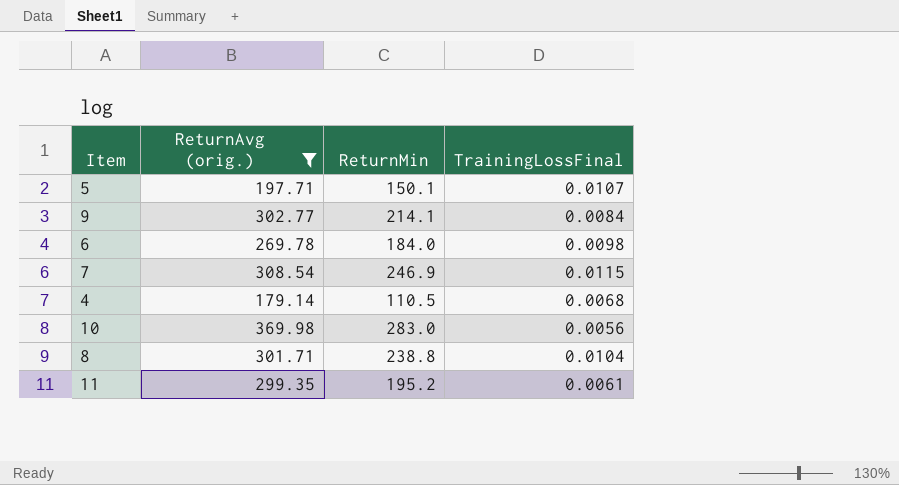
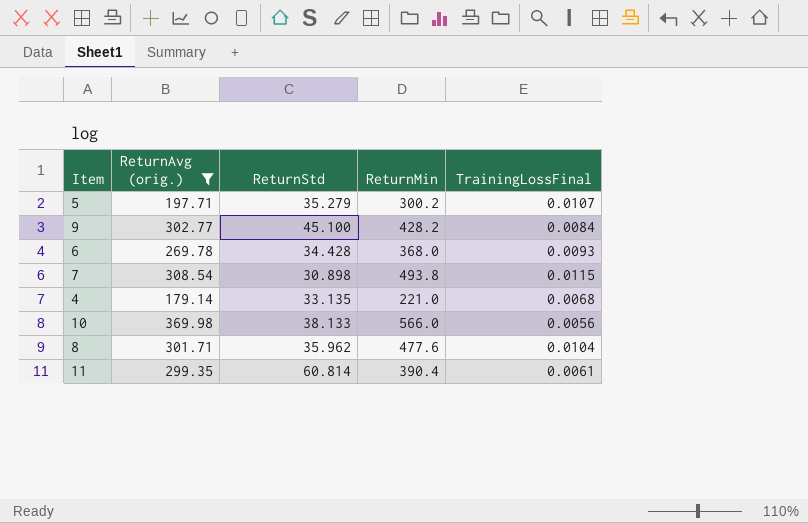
column ReturnStd | position: none -> 3
5 | ReturnMin: 150.1 -> 300.2
9 | ReturnMin: 214.1 -> 428.2
6 | ReturnMin: 184.0 -> 368.0
6 | TrainingLossFinal: 0.0098 -> 0.0093
7 | ReturnMin: 246.9 -> 493.8
4 | ReturnMin: 110.5 -> 221.0
10 | ReturnMin: 283.0 -> 566.0
8 | ReturnMin: 238.8 -> 477.6
11 | ReturnMin: 195.2 -> 390.4

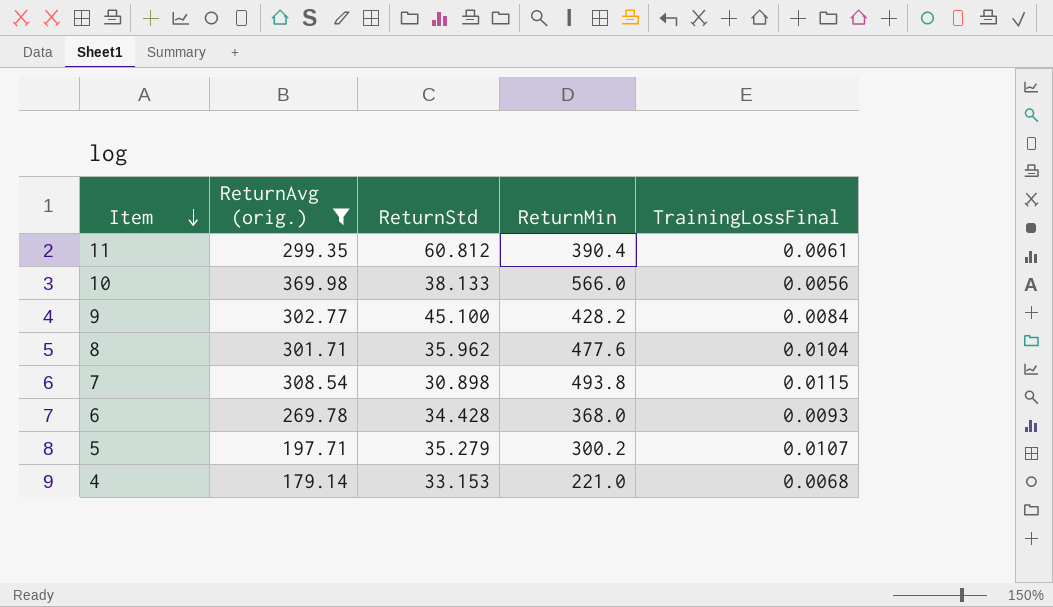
row order: none -> Item descending
11 | ReturnStd: 60.814 -> 60.812
4 | ReturnStd: 33.135 -> 33.153

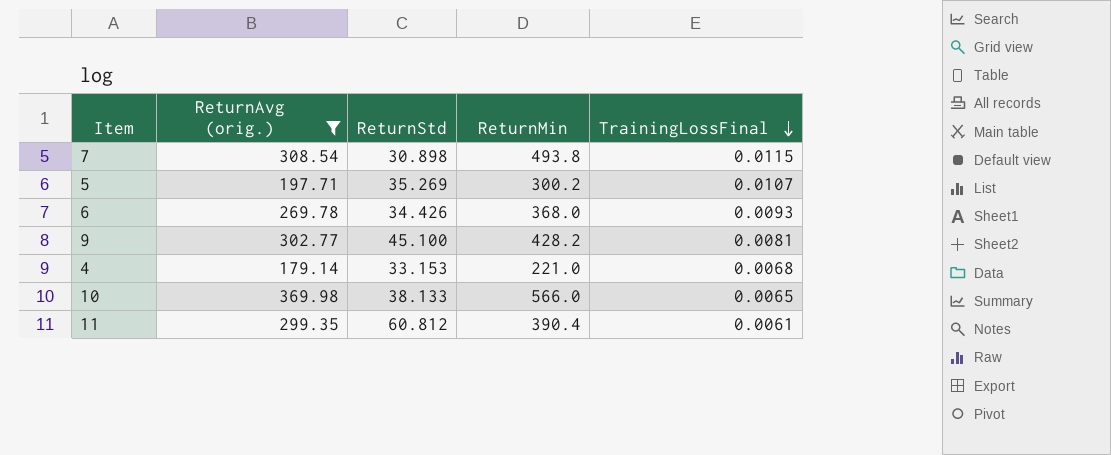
row order: Item descending -> TrainingLossFinal descending
row 8: 301.71 | 35.962 | 477.6 | 0.0104 -> none
5 | ReturnStd: 35.279 -> 35.269
6 | ReturnStd: 34.428 -> 34.426
9 | TrainingLossFinal: 0.0084 -> 0.0081
10 | TrainingLossFinal: 0.0056 -> 0.0065

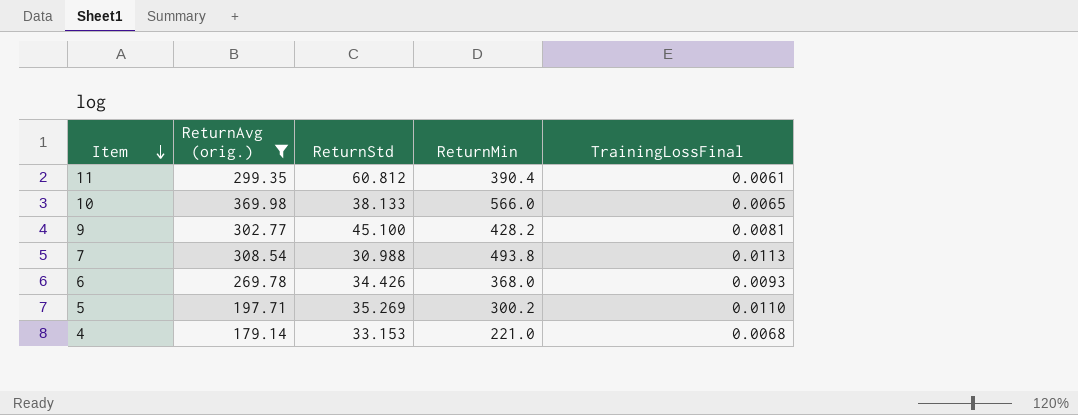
row order: TrainingLossFinal descending -> Item descending
7 | ReturnStd: 30.898 -> 30.988
7 | TrainingLossFinal: 0.0115 -> 0.0113
5 | TrainingLossFinal: 0.0107 -> 0.0110

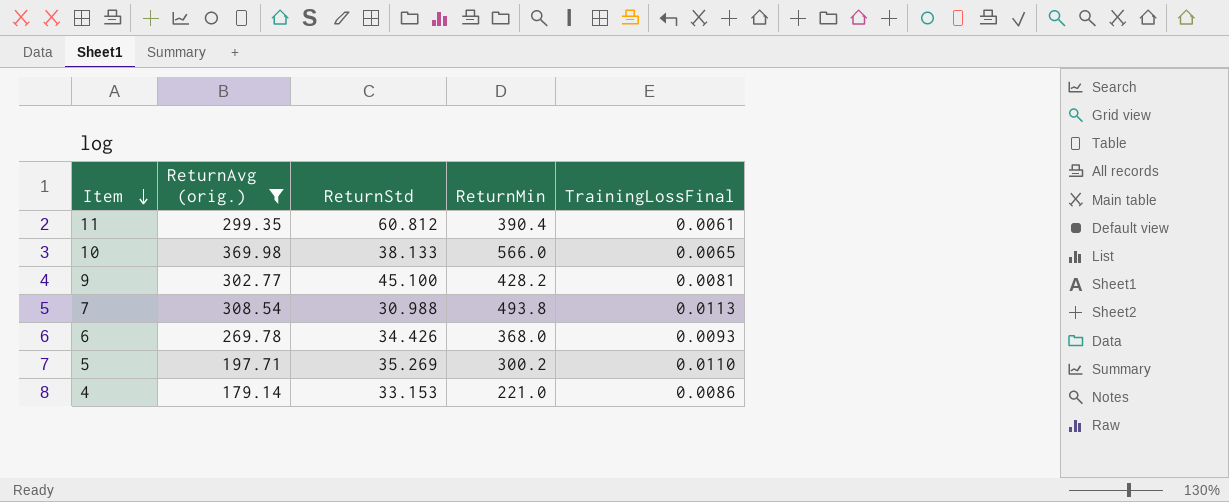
4 | TrainingLossFinal: 0.0068 -> 0.0086

